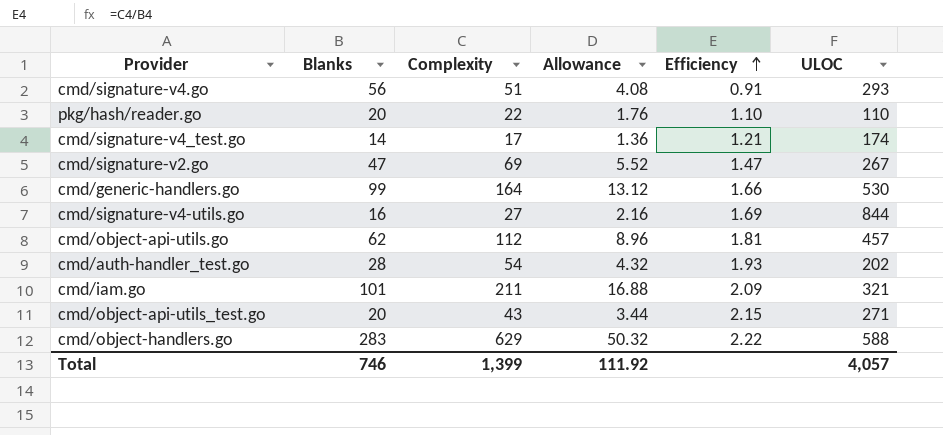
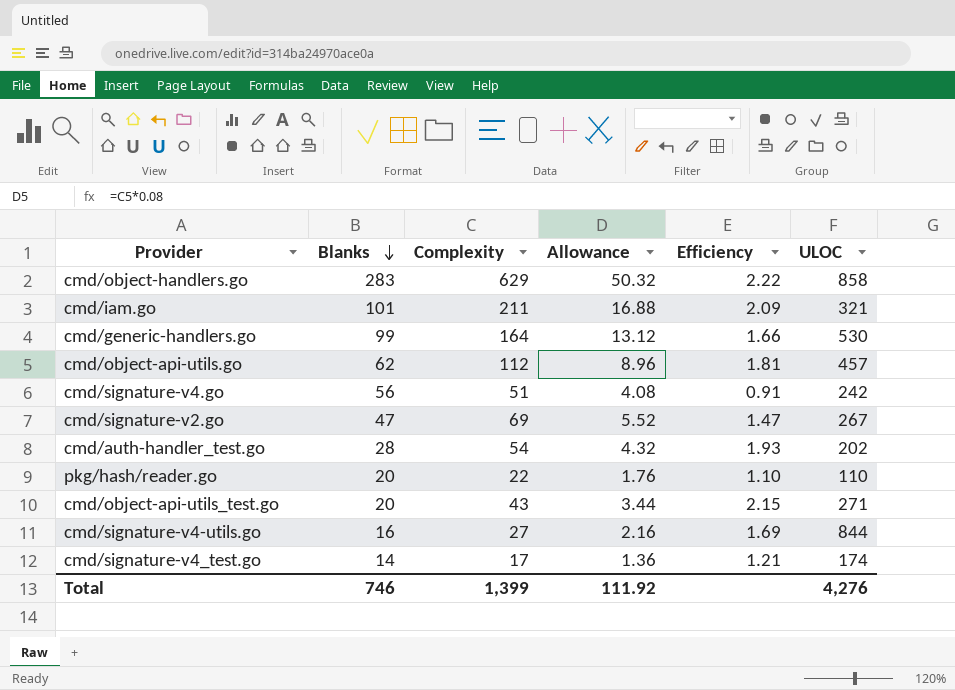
row order: Efficiency ascending -> Blanks descending
cmd/object-handlers.go | ULOC: 588 -> 858
cmd/signature-v4.go | ULOC: 293 -> 242
Total | ULOC: 4,057 -> 4,276

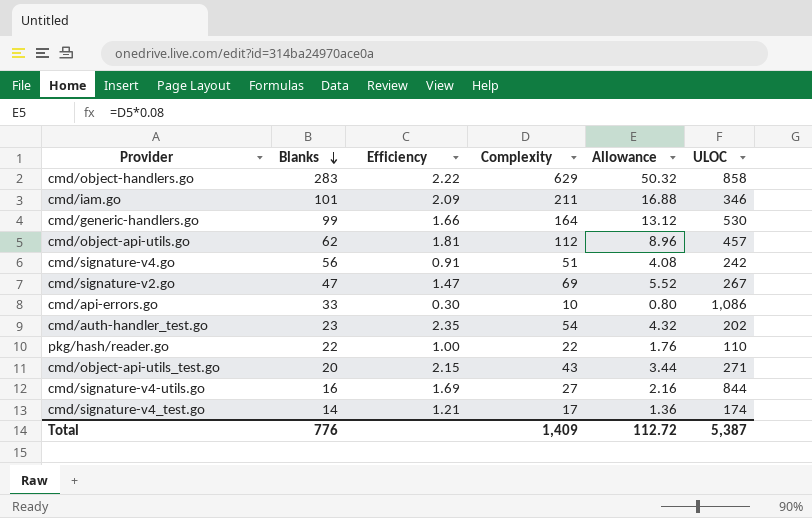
column Efficiency | position: 5 -> 3
cmd/iam.go | ULOC: 321 -> 346
row cmd/api-errors.go: none -> 33 | 0.30 | 10 | 0.80 | 1,086
cmd/auth-handler_test.go | Blanks: 28 -> 23
cmd/auth-handler_test.go | Efficiency: 1.93 -> 2.35
pkg/hash/reader.go | Blanks: 20 -> 22
pkg/hash/reader.go | Efficiency: 1.10 -> 1.00
Total | Blanks: 746 -> 776
Total | Complexity: 1,399 -> 1,409
Total | Allowance: 111.92 -> 112.72
Total | ULOC: 4,276 -> 5,387

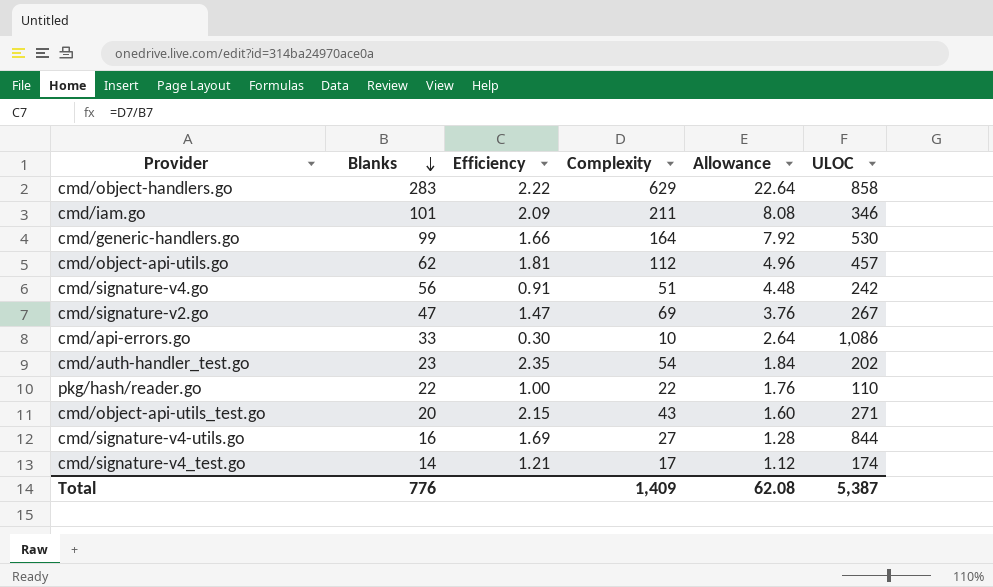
column Allowance | formula: [Complexity] * 0.08 -> [Blanks] * 0.08
Total | Allowance: 112.72 -> 62.08

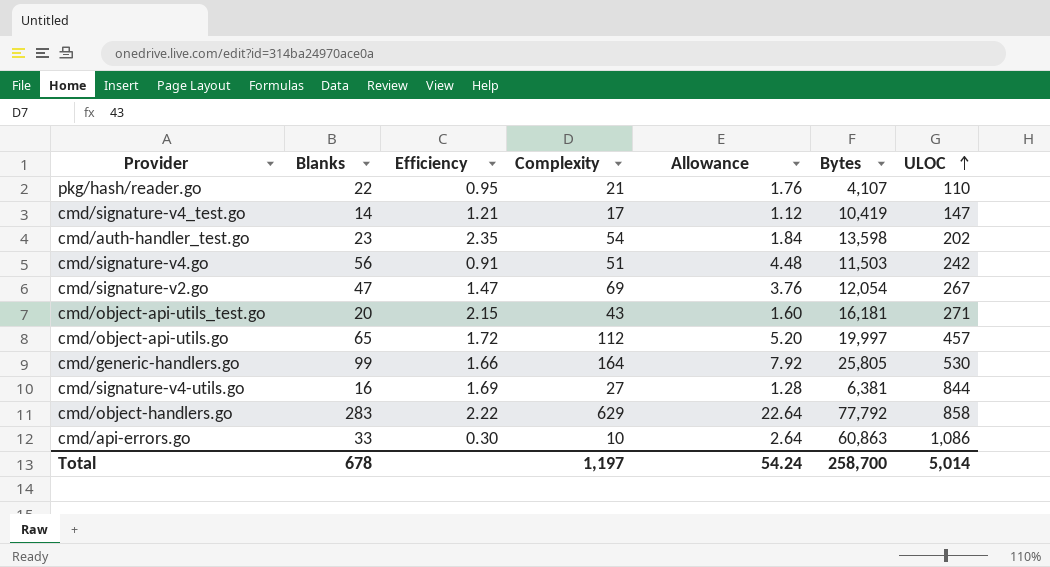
row order: Blanks descending -> ULOC ascending
column Bytes | position: none -> 6
row cmd/iam.go: 101 | 2.09 | 211 | 8.08 | 346 -> none
pkg/hash/reader.go | Efficiency: 1.00 -> 0.95
pkg/hash/reader.go | Complexity: 22 -> 21
cmd/signature-v4_test.go | ULOC: 174 -> 147
cmd/object-api-utils.go | Blanks: 62 -> 65
cmd/object-api-utils.go | Efficiency: 1.81 -> 1.72
cmd/object-api-utils.go | Allowance: 4.96 -> 5.20
Total | Blanks: 776 -> 678
Total | Complexity: 1,409 -> 1,197
Total | Allowance: 62.08 -> 54.24
Total | ULOC: 5,387 -> 5,014

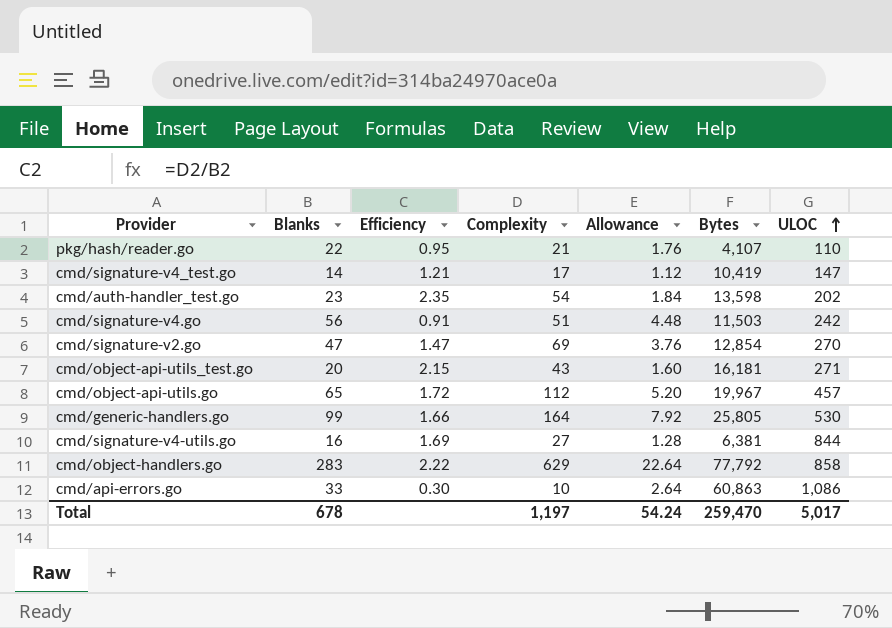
cmd/signature-v2.go | Bytes: 12,054 -> 12,854
cmd/signature-v2.go | ULOC: 267 -> 270
cmd/object-api-utils.go | Bytes: 19,997 -> 19,967
Total | Bytes: 258,700 -> 259,470
Total | ULOC: 5,014 -> 5,017

